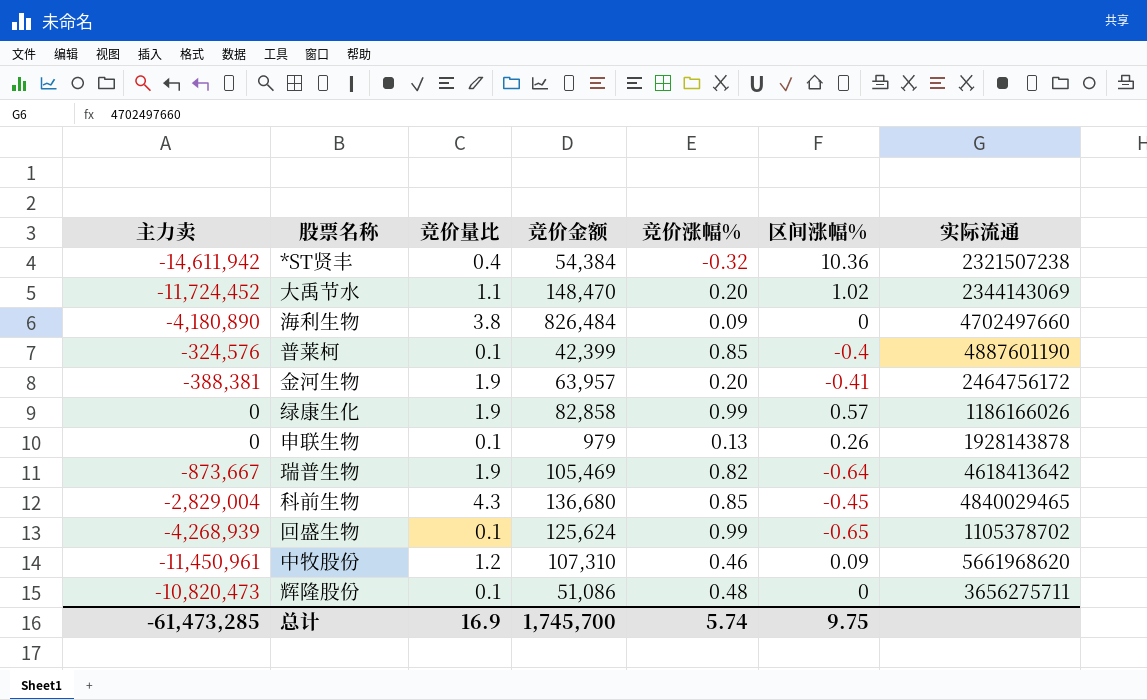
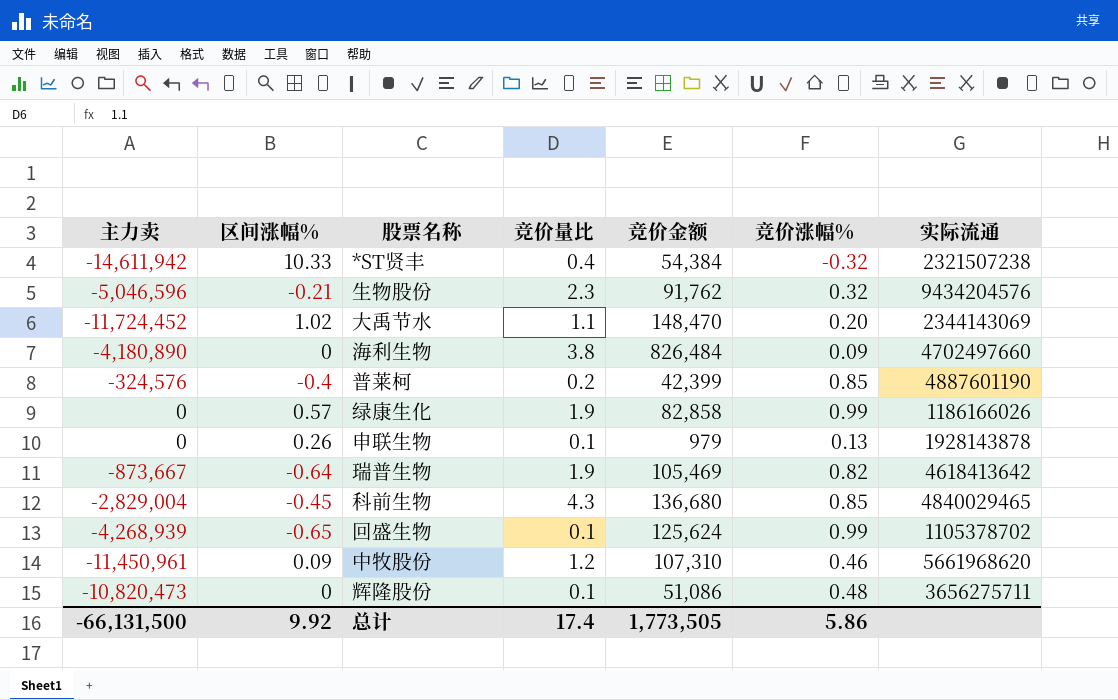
column 区间涨幅% | position: 6 -> 2
row 金河生物: -388,381 | 1.9 | 63,957 | 0.20 | -0.41 | 2464756172 -> none
*ST贤丰 | 区间涨幅%: 10.36 -> 10.33
row 生物股份: none -> -5,046,596 | -0.21 | 2.3 | 91,762 | 0.32 | 9434204576
普莱柯 | 竞价量比: 0.1 -> 0.2
总计 | 主力卖: -61,473,285 -> -66,131,500
总计 | 区间涨幅%: 9.75 -> 9.92
总计 | 竞价量比: 16.9 -> 17.4
总计 | 竞价金额: 1,745,700 -> 1,773,505
总计 | 竞价涨幅%: 5.74 -> 5.86

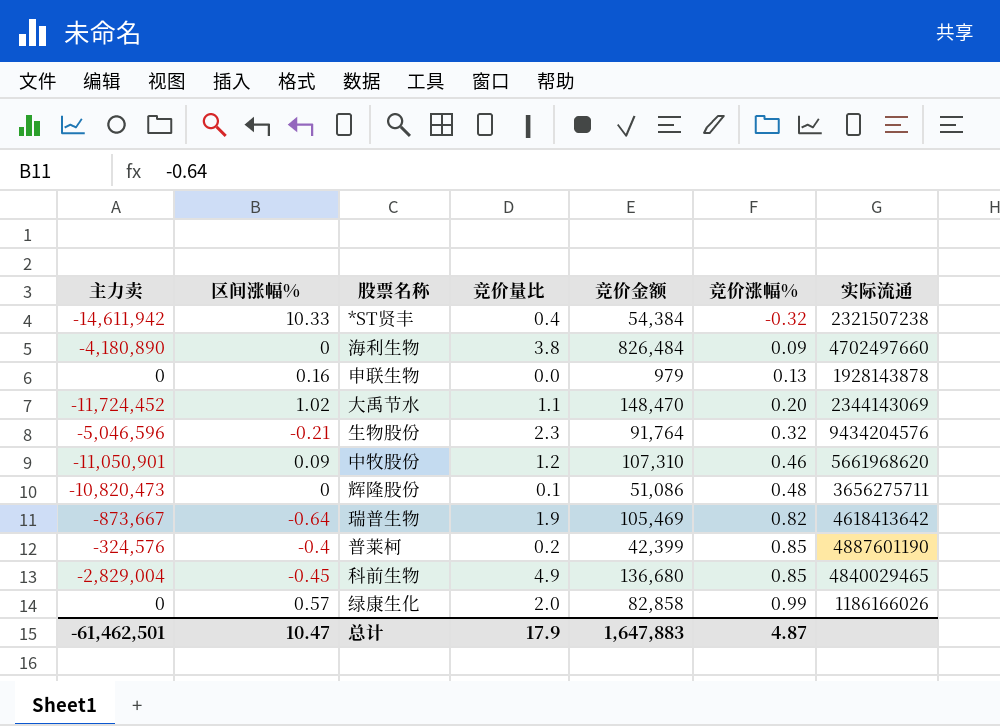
row order: none -> 竞价涨幅% ascending
row 回盛生物: -4,268,939 | -0.65 | 0.1 | 125,624 | 0.99 | 1105378702 -> none
申联生物 | 区间涨幅%: 0.26 -> 0.16
申联生物 | 竞价量比: 0.1 -> 0.0
生物股份 | 竞价金额: 91,762 -> 91,764
中牧股份 | 主力卖: -11,450,961 -> -11,050,901
科前生物 | 竞价量比: 4.3 -> 4.9
绿康生化 | 竞价量比: 1.9 -> 2.0
总计 | 主力卖: -66,131,500 -> -61,462,501
总计 | 区间涨幅%: 9.92 -> 10.47
总计 | 竞价量比: 17.4 -> 17.9
总计 | 竞价金额: 1,773,505 -> 1,647,883
总计 | 竞价涨幅%: 5.86 -> 4.87

